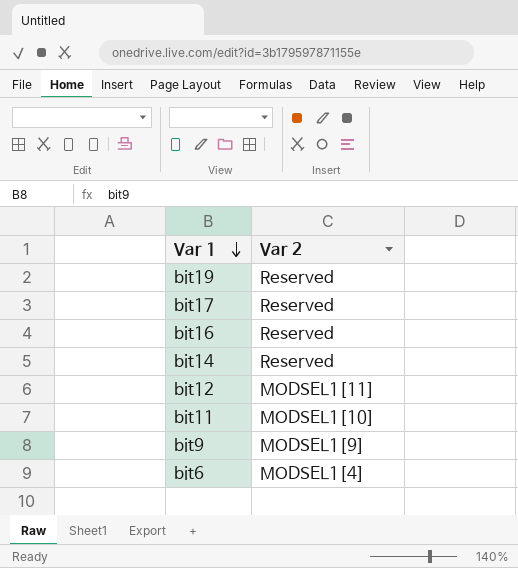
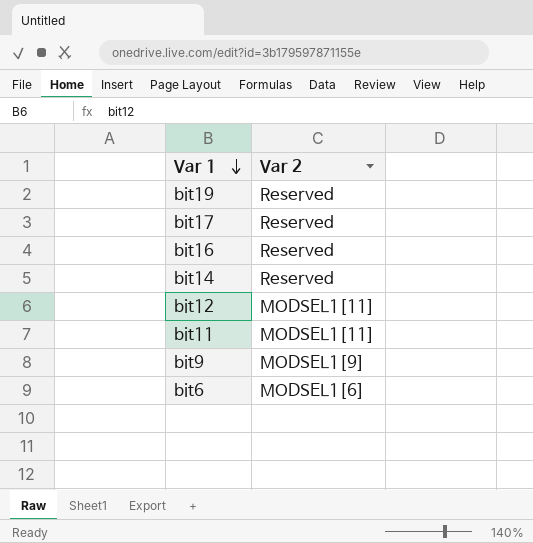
bit11 | Var 2: MODSEL1[10] -> MODSEL1[11]
bit6 | Var 2: MODSEL1[4] -> MODSEL1[6]

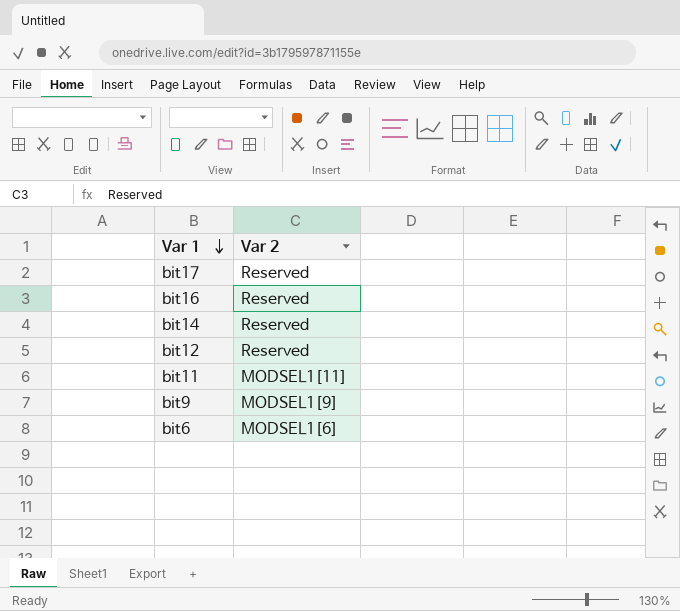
row bit19: Reserved -> none
bit12 | Var 2: MODSEL1[11] -> Reserved

